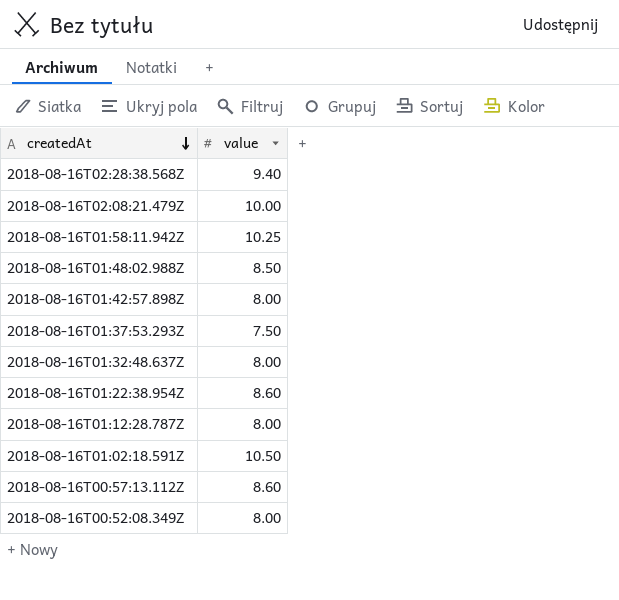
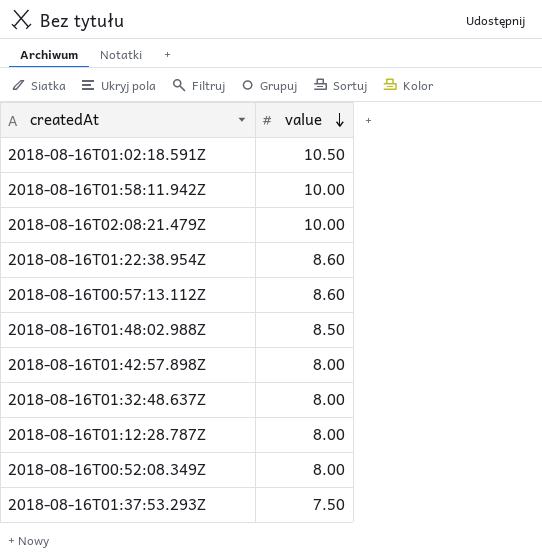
row order: createdAt descending -> value descending
row 2018-08-16T02:28:38.568Z: 9.40 -> none
2018-08-16T01:58:11.942Z | value: 10.25 -> 10.00

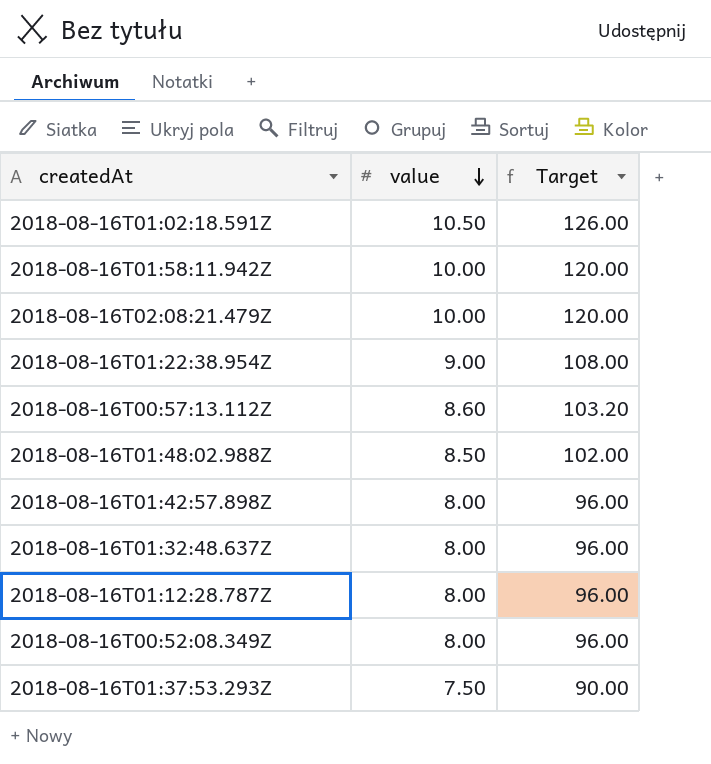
column Target | formula: none -> [value] * 12
2018-08-16T01:22:38.954Z | value: 8.60 -> 9.00

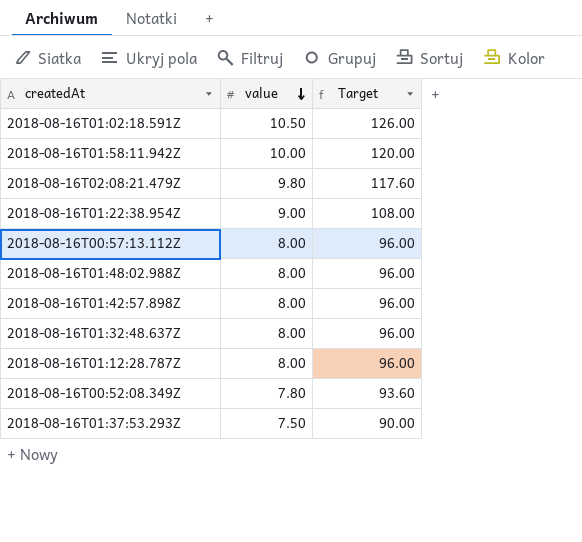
2018-08-16T02:08:21.479Z | value: 10.00 -> 9.80
2018-08-16T02:08:21.479Z | Target: 120.00 -> 117.60
2018-08-16T00:57:13.112Z | value: 8.60 -> 8.00
2018-08-16T00:57:13.112Z | Target: 103.20 -> 96.00
2018-08-16T01:48:02.988Z | value: 8.50 -> 8.00
2018-08-16T01:48:02.988Z | Target: 102.00 -> 96.00
2018-08-16T00:52:08.349Z | value: 8.00 -> 7.80
2018-08-16T00:52:08.349Z | Target: 96.00 -> 93.60

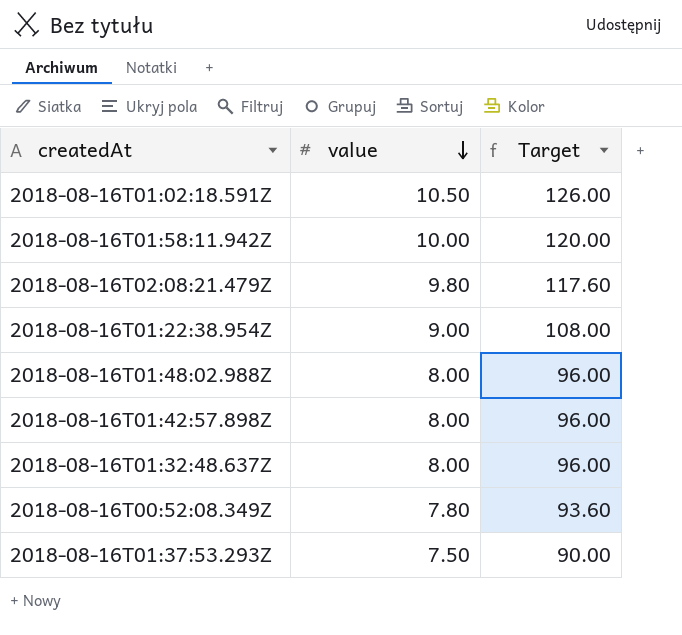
row 2018-08-16T00:57:13.112Z: 8.00 | 96.00 -> none
row 2018-08-16T01:12:28.787Z: 8.00 | 96.00 -> none

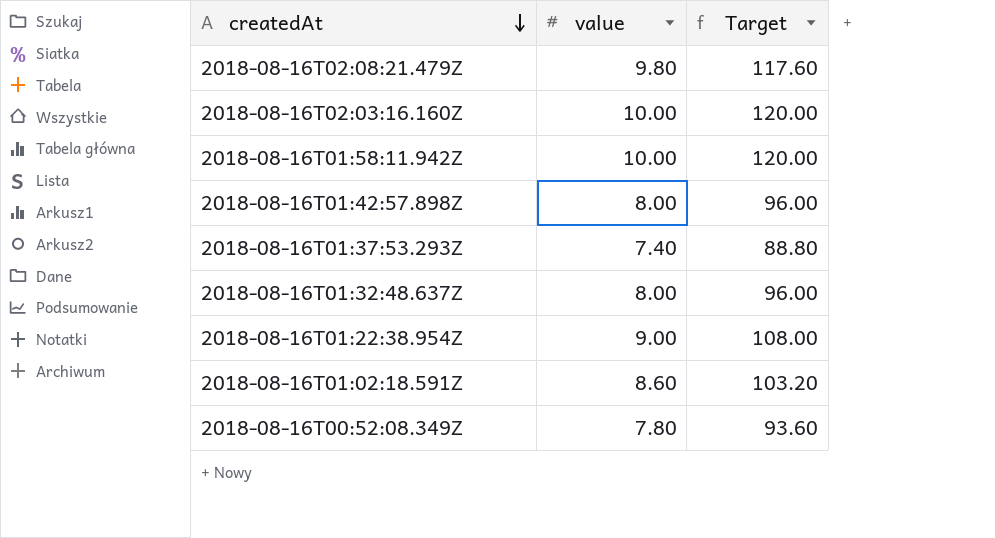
row order: value descending -> createdAt descending
row 2018-08-16T01:48:02.988Z: 8.00 | 96.00 -> none
row 2018-08-16T02:03:16.160Z: none -> 10.00 | 120.00
2018-08-16T01:37:53.293Z | value: 7.50 -> 7.40
2018-08-16T01:37:53.293Z | Target: 90.00 -> 88.80
2018-08-16T01:02:18.591Z | value: 10.50 -> 8.60
2018-08-16T01:02:18.591Z | Target: 126.00 -> 103.20

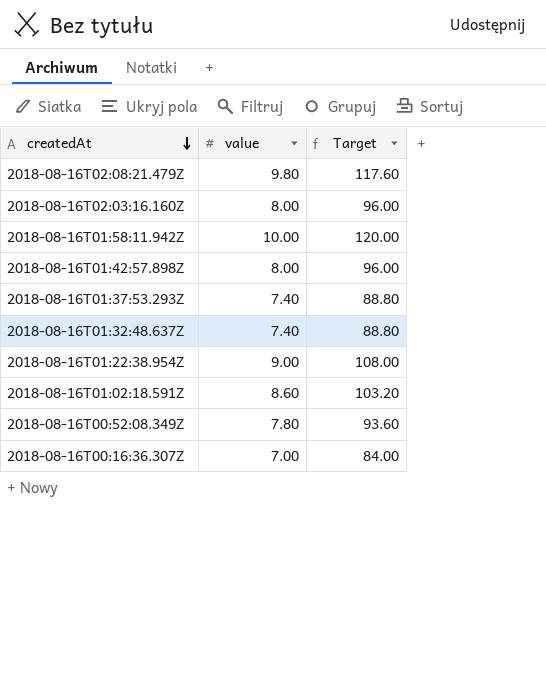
2018-08-16T02:03:16.160Z | value: 10.00 -> 8.00
2018-08-16T02:03:16.160Z | Target: 120.00 -> 96.00
2018-08-16T01:32:48.637Z | value: 8.00 -> 7.40
2018-08-16T01:32:48.637Z | Target: 96.00 -> 88.80
row 2018-08-16T00:16:36.307Z: none -> 7.00 | 84.00

